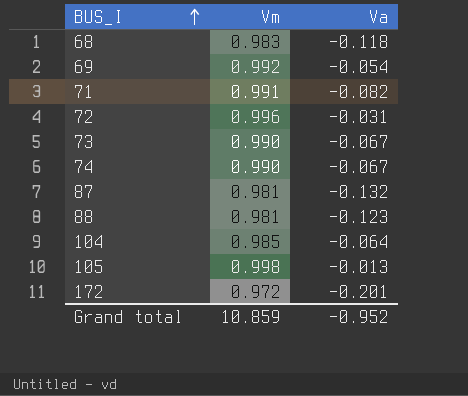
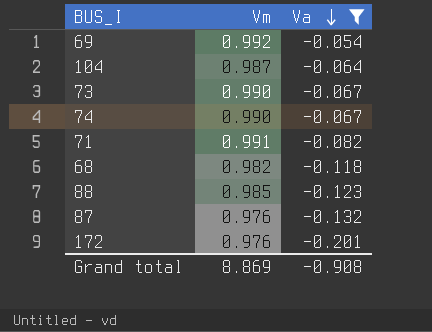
filter: none -> Va <= -0.054
row order: BUS_I ascending -> Va descending
104 | Vm: 0.985 -> 0.987
68 | Vm: 0.983 -> 0.982
88 | Vm: 0.981 -> 0.985
87 | Vm: 0.981 -> 0.976
172 | Vm: 0.972 -> 0.976
Grand total | Vm: 10.859 -> 8.869
Grand total | Va: -0.952 -> -0.908

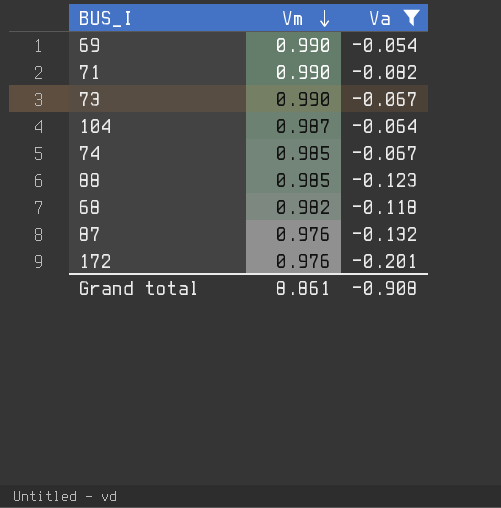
row order: Va descending -> Vm descending
69 | Vm: 0.992 -> 0.990
71 | Vm: 0.991 -> 0.990
74 | Vm: 0.990 -> 0.985
Grand total | Vm: 8.869 -> 8.861

